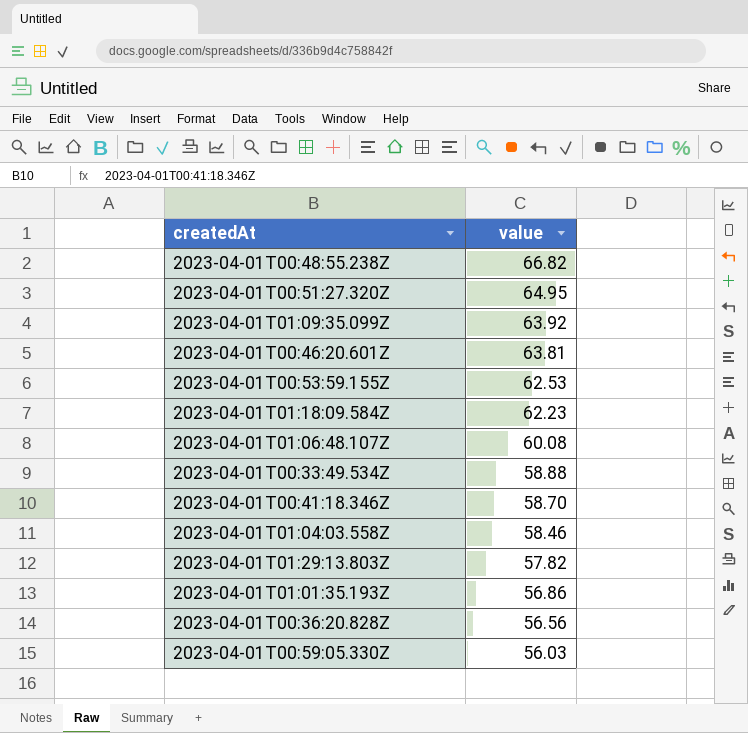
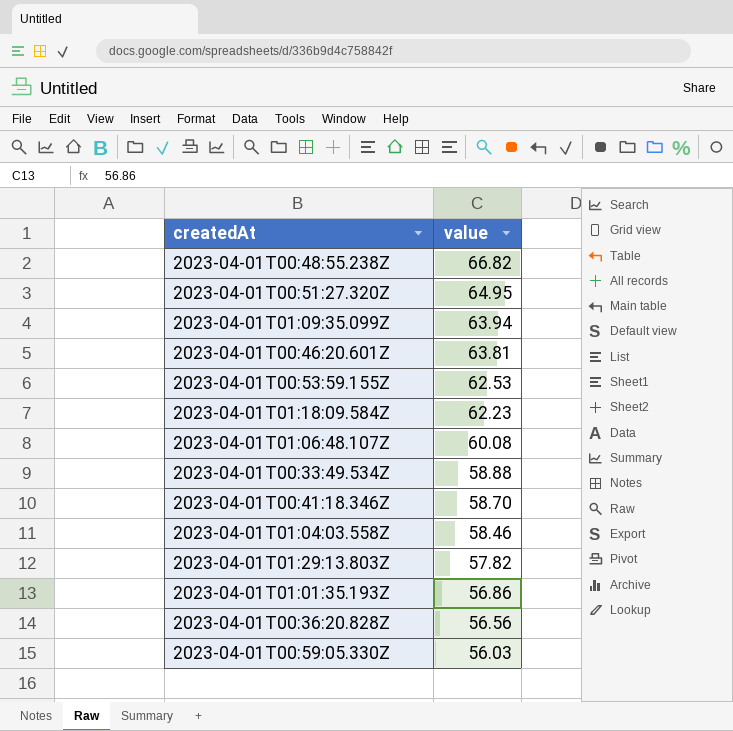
2023-04-01T01:09:35.099Z | value: 63.92 -> 63.94

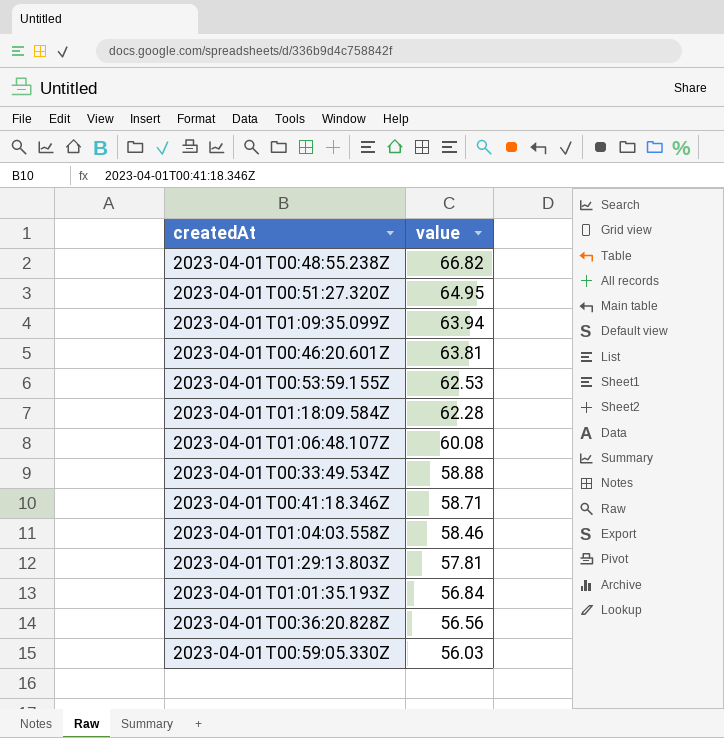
2023-04-01T01:18:09.584Z | value: 62.23 -> 62.28
2023-04-01T00:41:18.346Z | value: 58.70 -> 58.71
2023-04-01T01:29:13.803Z | value: 57.82 -> 57.81
2023-04-01T01:01:35.193Z | value: 56.86 -> 56.84

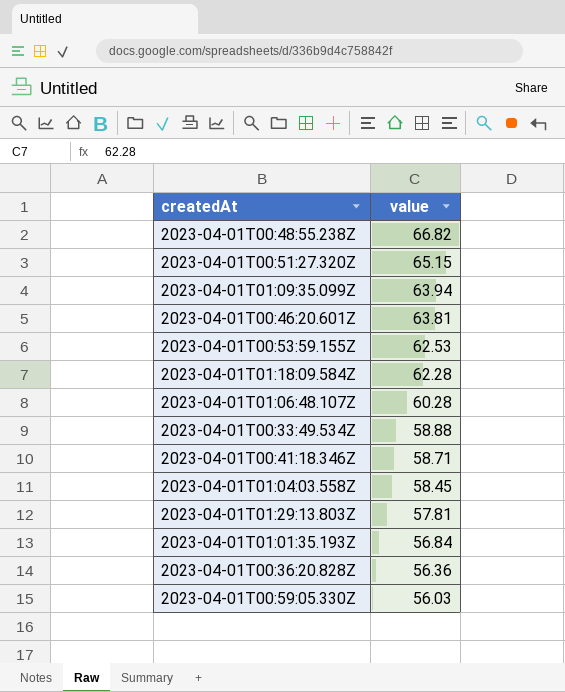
2023-04-01T00:51:27.320Z | value: 64.95 -> 65.15
2023-04-01T01:06:48.107Z | value: 60.08 -> 60.28
2023-04-01T01:04:03.558Z | value: 58.46 -> 58.45
2023-04-01T00:36:20.828Z | value: 56.56 -> 56.36

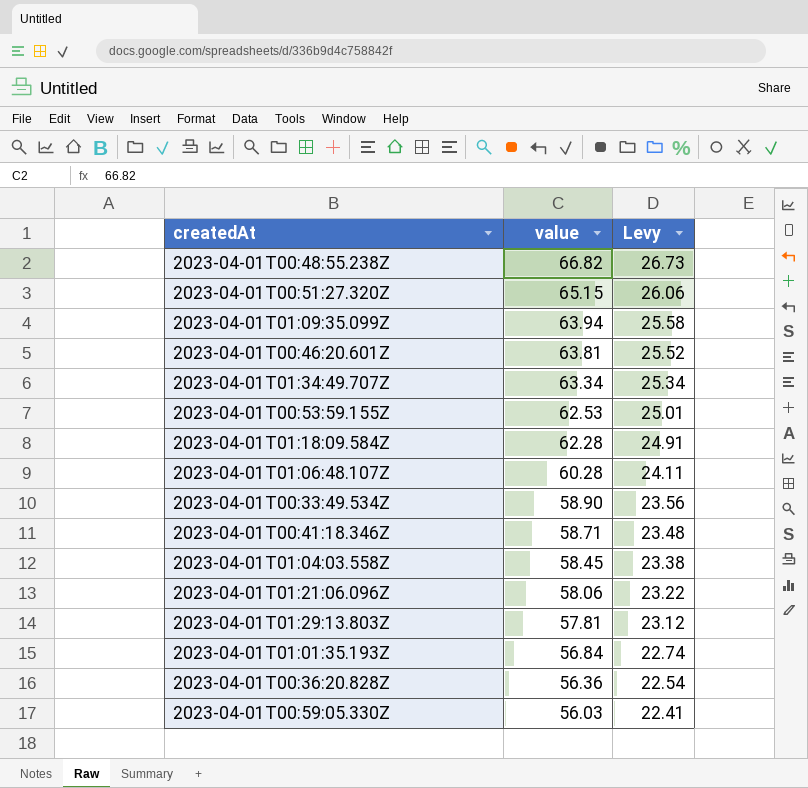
column Levy | formula: none -> [value] * 0.4
row 2023-04-01T01:34:49.707Z: none -> 63.34 | 25.34
2023-04-01T00:33:49.534Z | value: 58.88 -> 58.90
row 2023-04-01T01:21:06.096Z: none -> 58.06 | 23.22

